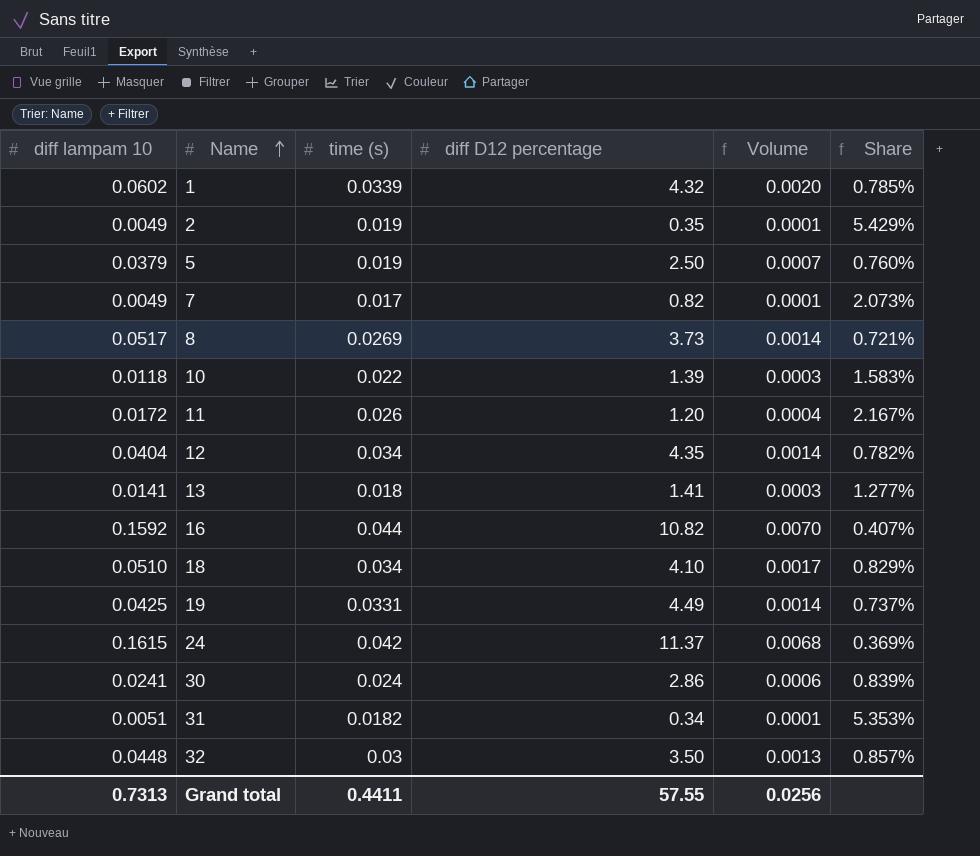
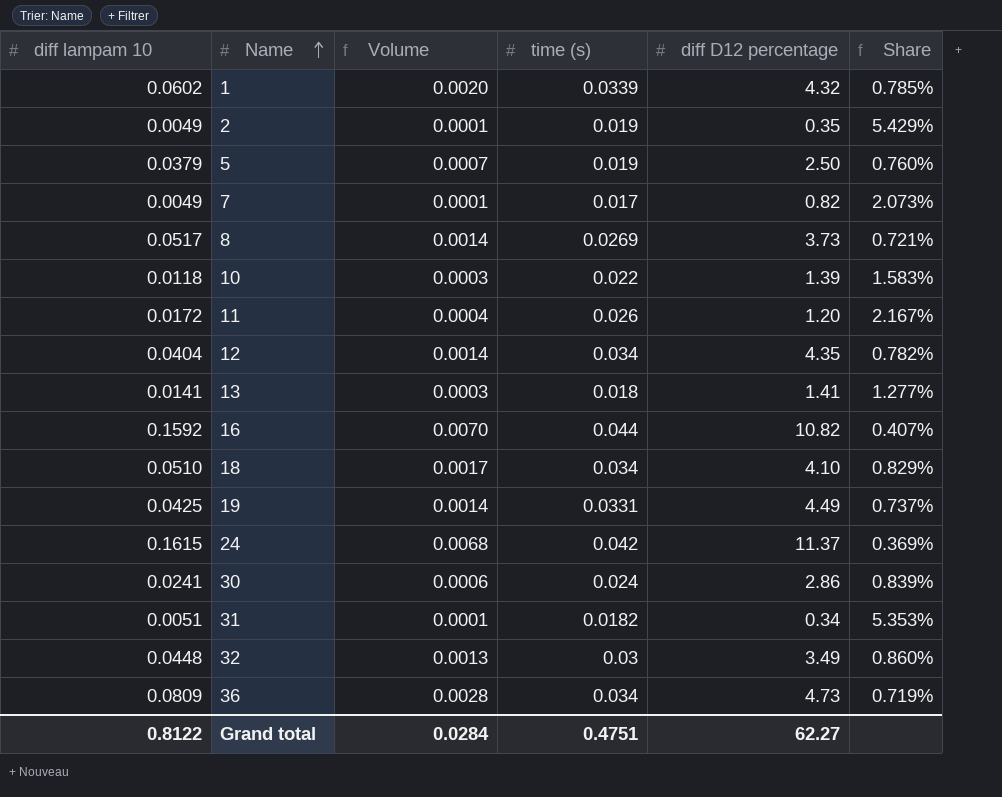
column Volume | position: 5 -> 3
32 | diff D12 percentage: 3.50 -> 3.49
32 | Share: 0.857% -> 0.860%
row 36: none -> 0.0809 | 0.0028 | 0.034 | 4.73 | 0.719%
Grand total | diff lampam 10: 0.7313 -> 0.8122
Grand total | Volume: 0.0256 -> 0.0284
Grand total | time (s): 0.4411 -> 0.4751
Grand total | diff D12 percentage: 57.55 -> 62.27

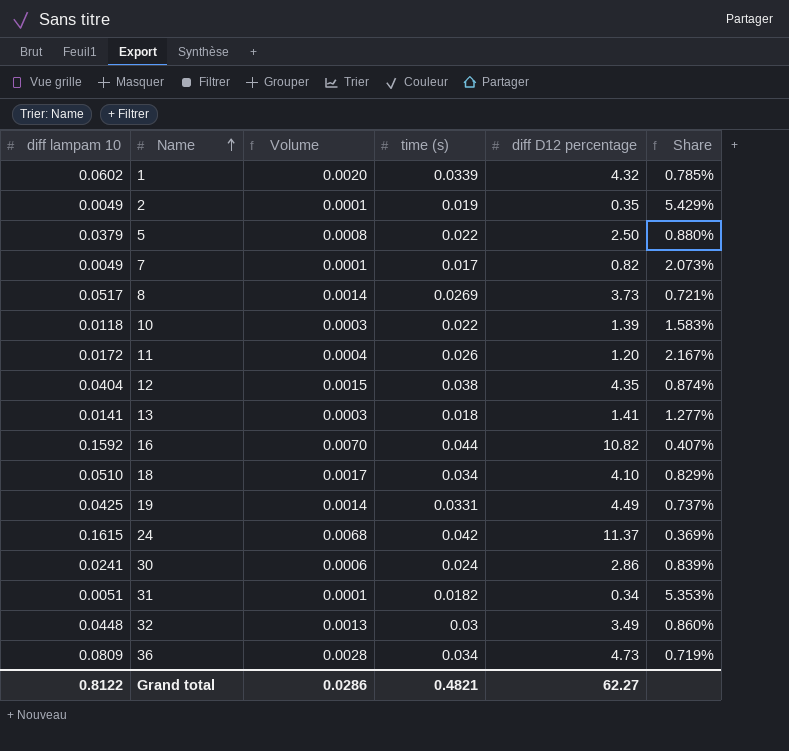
5 | Volume: 0.0007 -> 0.0008
5 | time (s): 0.019 -> 0.022
5 | Share: 0.760% -> 0.880%
12 | Volume: 0.0014 -> 0.0015
12 | time (s): 0.034 -> 0.038
12 | Share: 0.782% -> 0.874%
Grand total | Volume: 0.0284 -> 0.0286
Grand total | time (s): 0.4751 -> 0.4821

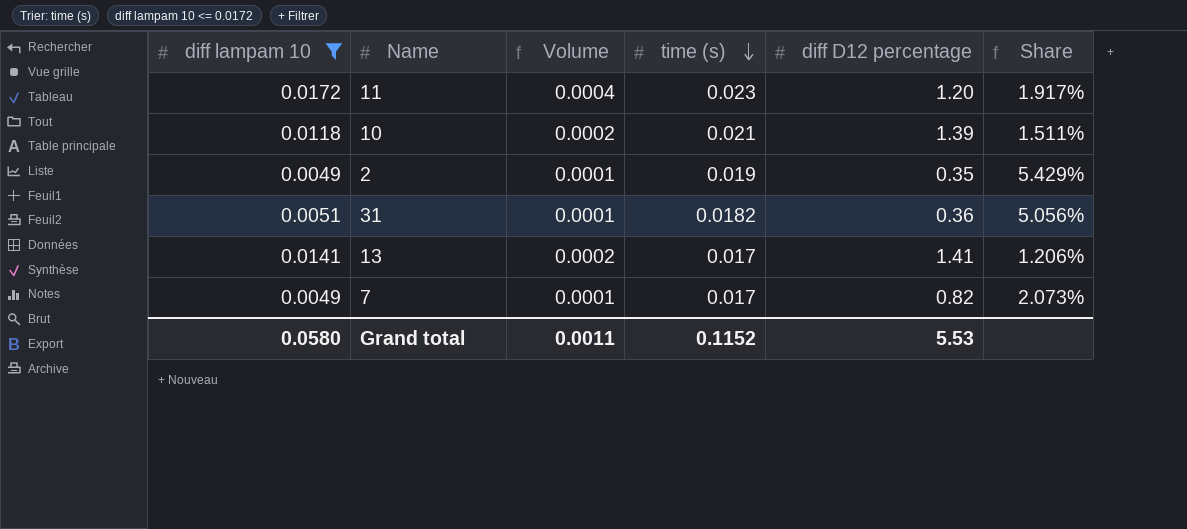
filter: none -> diff lampam 10 <= 0.0172
row order: Name ascending -> time (s) descending
11 | time (s): 0.026 -> 0.023
11 | Share: 2.167% -> 1.917%
10 | Volume: 0.0003 -> 0.0002
10 | time (s): 0.022 -> 0.021
10 | Share: 1.583% -> 1.511%
31 | diff D12 percentage: 0.34 -> 0.36
31 | Share: 5.353% -> 5.056%
13 | Volume: 0.0003 -> 0.0002
13 | time (s): 0.018 -> 0.017
13 | Share: 1.277% -> 1.206%
Grand total | diff lampam 10: 0.8122 -> 0.0580
Grand total | Volume: 0.0286 -> 0.0011
Grand total | time (s): 0.4821 -> 0.1152
Grand total | diff D12 percentage: 62.27 -> 5.53

